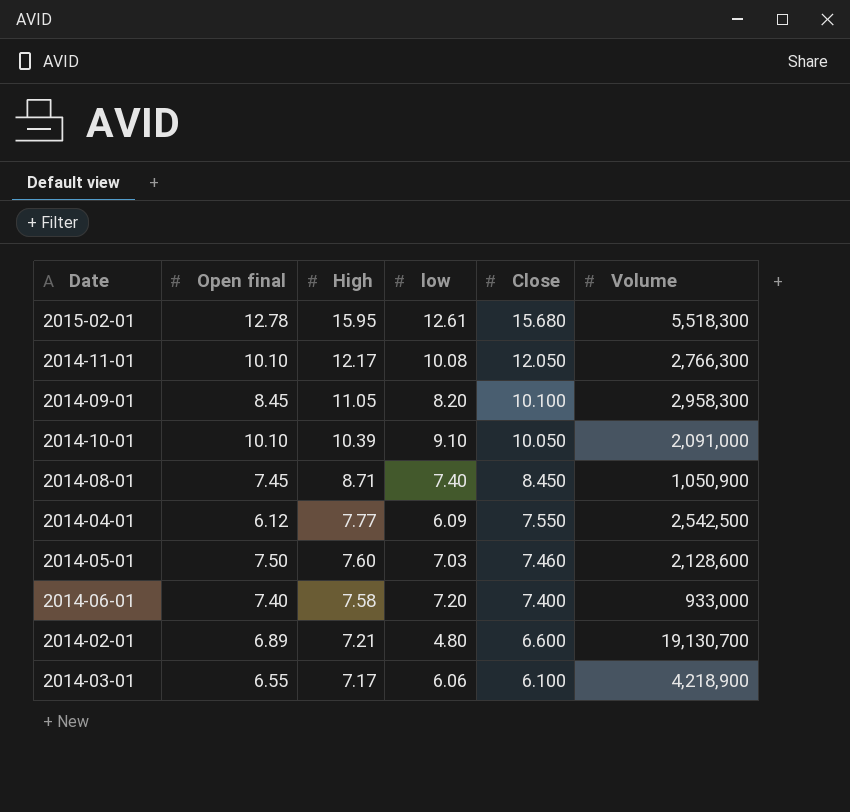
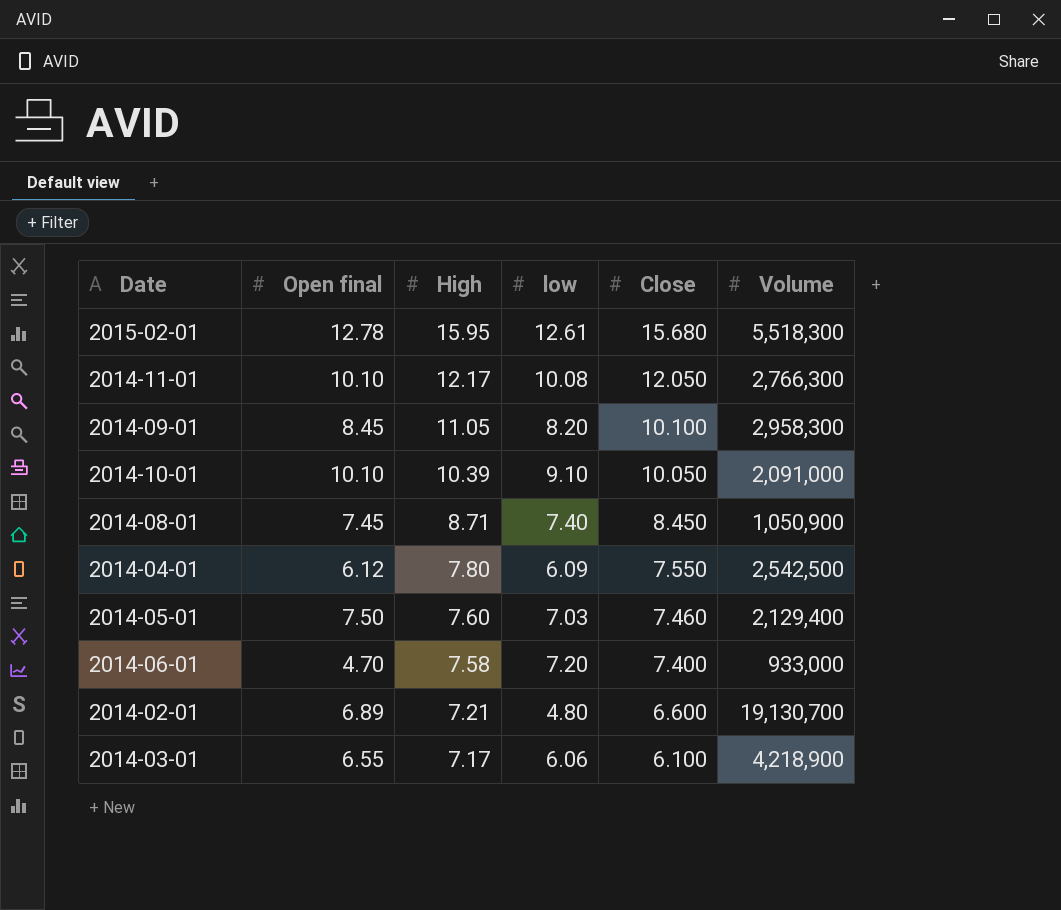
2014-04-01 | High: 7.77 -> 7.80
2014-05-01 | Volume: 2,128,600 -> 2,129,400
2014-06-01 | Open final: 7.40 -> 4.70

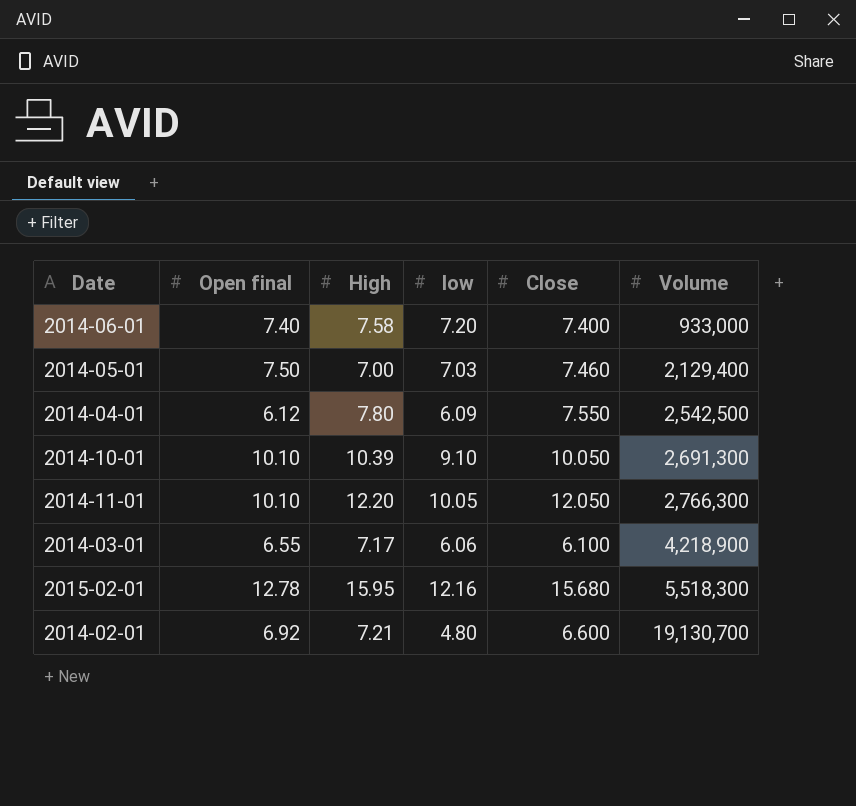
row order: High descending -> Volume ascending
row 2014-09-01: 8.45 | 11.05 | 8.20 | 10.100 | 2,958,300 -> none
row 2014-08-01: 7.45 | 8.71 | 7.40 | 8.450 | 1,050,900 -> none
2014-06-01 | Open final: 4.70 -> 7.40
2014-05-01 | High: 7.60 -> 7.00
2014-10-01 | Volume: 2,091,000 -> 2,691,300
2014-11-01 | High: 12.17 -> 12.20
2014-11-01 | low: 10.08 -> 10.05
2015-02-01 | low: 12.61 -> 12.16
2014-02-01 | Open final: 6.89 -> 6.92

